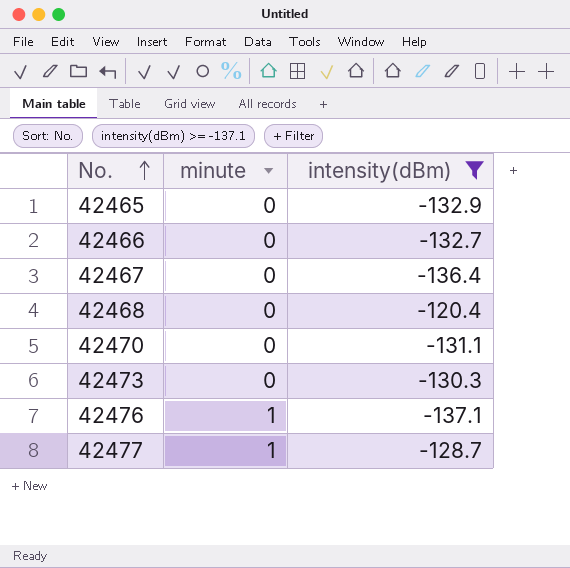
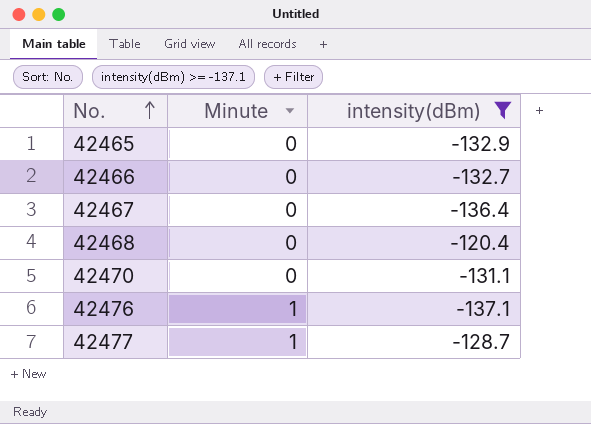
column name: minute -> Minute
row 42473: 0 | -130.3 -> none

